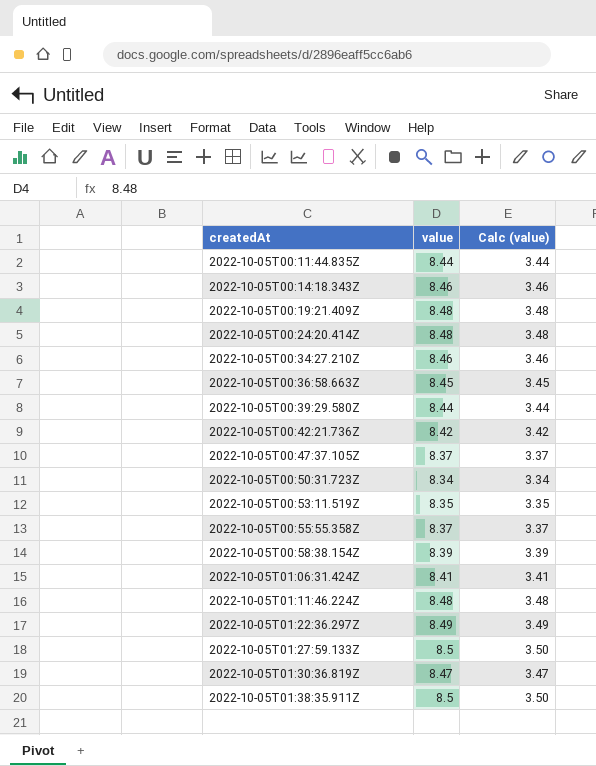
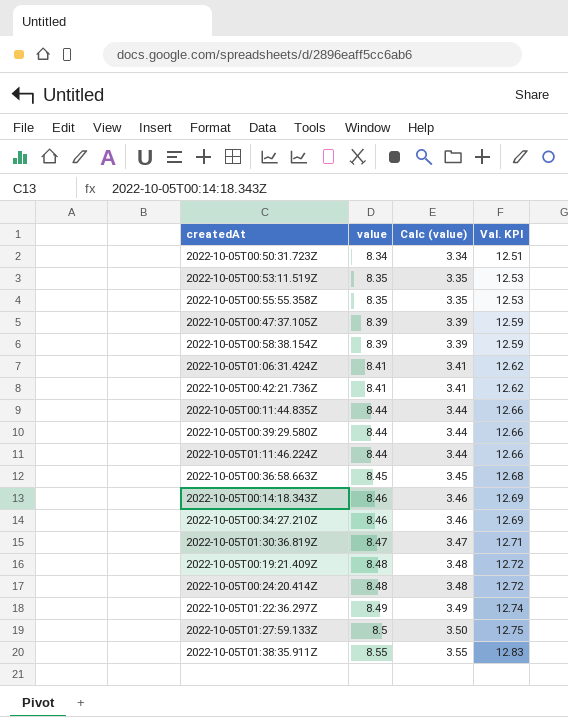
row order: createdAt ascending -> value ascending
column Val. KPI | formula: none -> [value] * 1.5
2022-10-05T00:55:55.358Z | value: 8.37 -> 8.35
2022-10-05T00:55:55.358Z | Calc (value): 3.37 -> 3.35
2022-10-05T00:47:37.105Z | value: 8.37 -> 8.39
2022-10-05T00:47:37.105Z | Calc (value): 3.37 -> 3.39
2022-10-05T00:42:21.736Z | value: 8.42 -> 8.41
2022-10-05T00:42:21.736Z | Calc (value): 3.42 -> 3.41
2022-10-05T01:11:46.224Z | value: 8.48 -> 8.44
2022-10-05T01:11:46.224Z | Calc (value): 3.48 -> 3.44
2022-10-05T01:38:35.911Z | value: 8.5 -> 8.55
2022-10-05T01:38:35.911Z | Calc (value): 3.50 -> 3.55

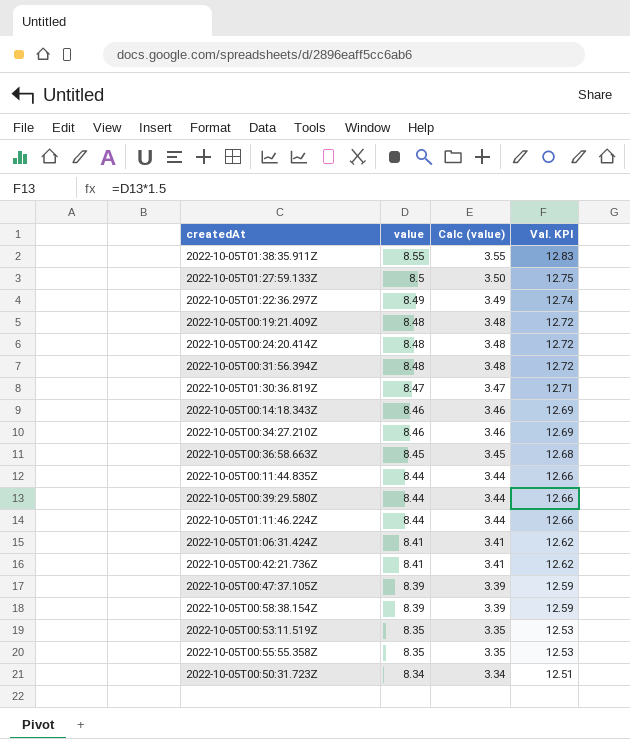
row order: value ascending -> value descending
row 2022-10-05T00:31:56.394Z: none -> 8.48 | 3.48 | 12.72

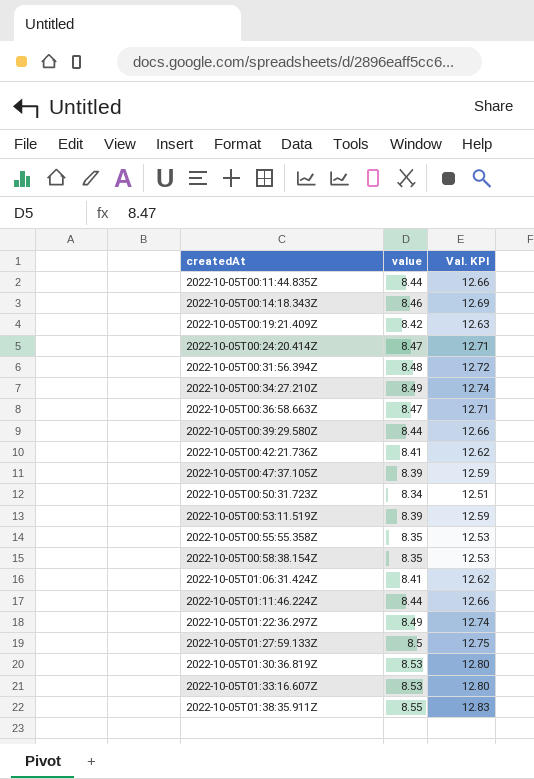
row order: value descending -> createdAt ascending
column Calc (value) | formula: [value] - 5 -> none
2022-10-05T00:19:21.409Z | value: 8.48 -> 8.42
2022-10-05T00:19:21.409Z | Val. KPI: 12.72 -> 12.63
2022-10-05T00:24:20.414Z | value: 8.48 -> 8.47
2022-10-05T00:24:20.414Z | Val. KPI: 12.72 -> 12.71
2022-10-05T00:34:27.210Z | value: 8.46 -> 8.49
2022-10-05T00:34:27.210Z | Val. KPI: 12.69 -> 12.74
2022-10-05T00:36:58.663Z | value: 8.45 -> 8.47
2022-10-05T00:36:58.663Z | Val. KPI: 12.68 -> 12.71
2022-10-05T00:53:11.519Z | value: 8.35 -> 8.39
2022-10-05T00:53:11.519Z | Val. KPI: 12.53 -> 12.59
2022-10-05T00:58:38.154Z | value: 8.39 -> 8.35
2022-10-05T00:58:38.154Z | Val. KPI: 12.59 -> 12.53
2022-10-05T01:30:36.819Z | value: 8.47 -> 8.53
2022-10-05T01:30:36.819Z | Val. KPI: 12.71 -> 12.80
row 2022-10-05T01:33:16.607Z: none -> 8.53 | 12.80

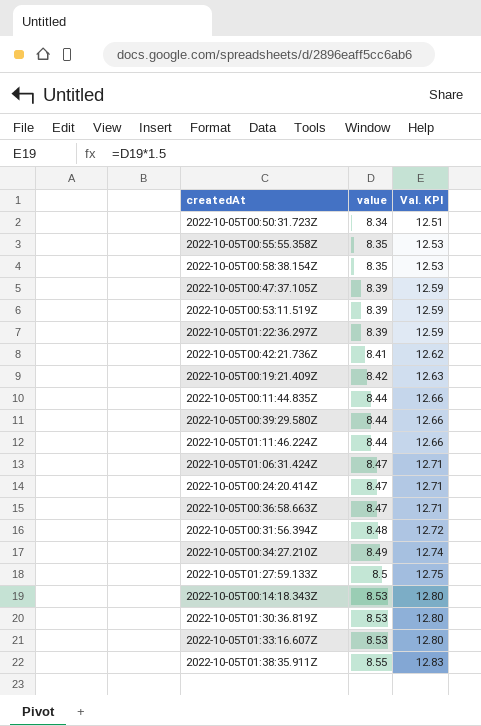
row order: createdAt ascending -> value ascending
2022-10-05T01:22:36.297Z | value: 8.49 -> 8.39
2022-10-05T01:22:36.297Z | Val. KPI: 12.74 -> 12.59
2022-10-05T01:06:31.424Z | value: 8.41 -> 8.47
2022-10-05T01:06:31.424Z | Val. KPI: 12.62 -> 12.71
2022-10-05T00:14:18.343Z | value: 8.46 -> 8.53
2022-10-05T00:14:18.343Z | Val. KPI: 12.69 -> 12.80

